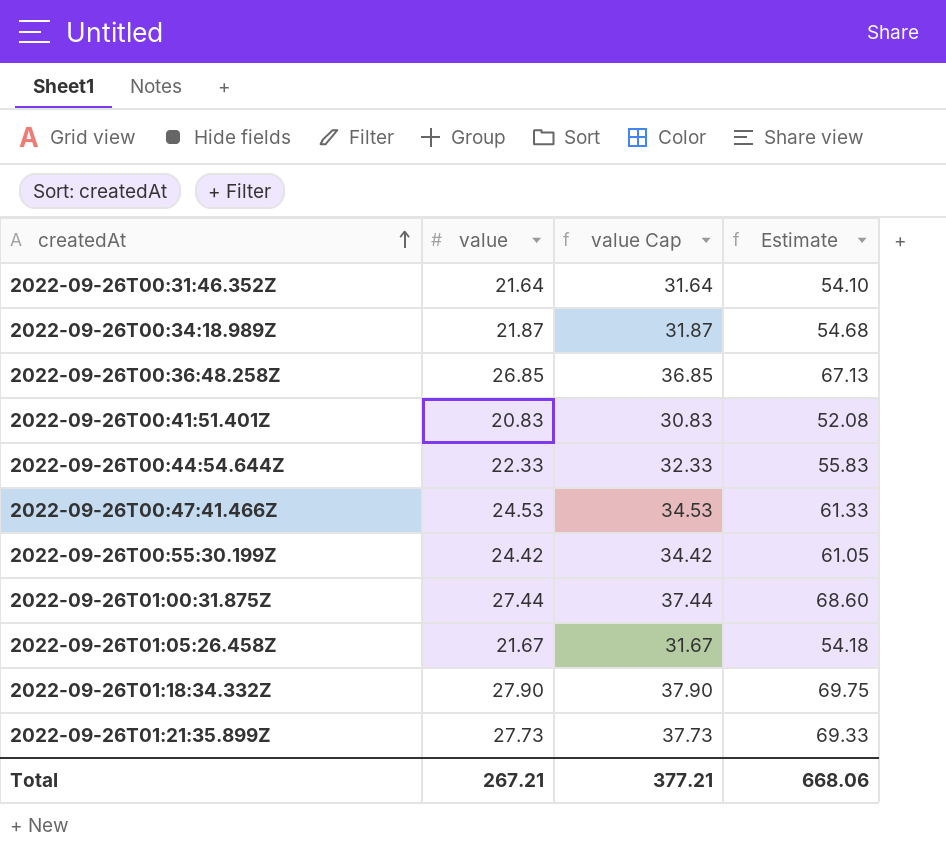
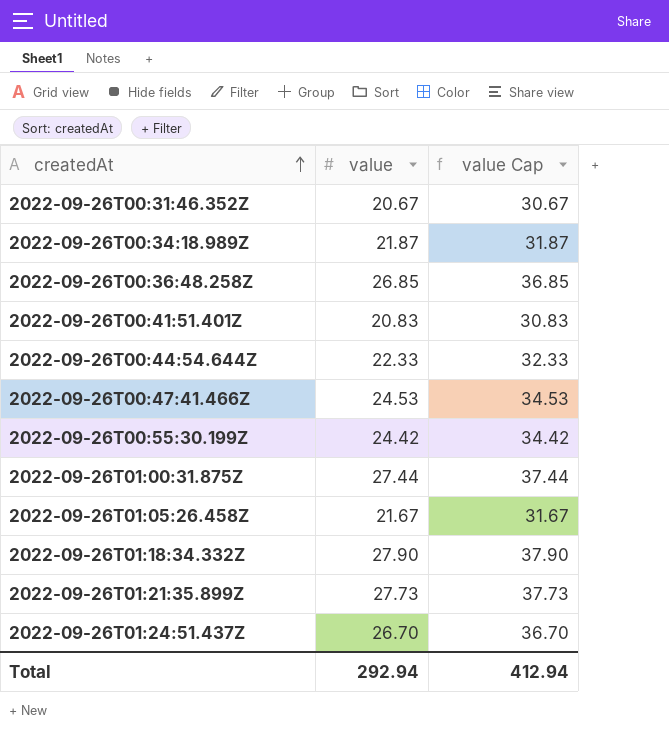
column Estimate | formula: [value] * 2.5 -> none
2022-09-26T00:31:46.352Z | value: 21.64 -> 20.67
2022-09-26T00:31:46.352Z | value Cap: 31.64 -> 30.67
row 2022-09-26T01:24:51.437Z: none -> 26.70 | 36.70
Total | value: 267.21 -> 292.94
Total | value Cap: 377.21 -> 412.94

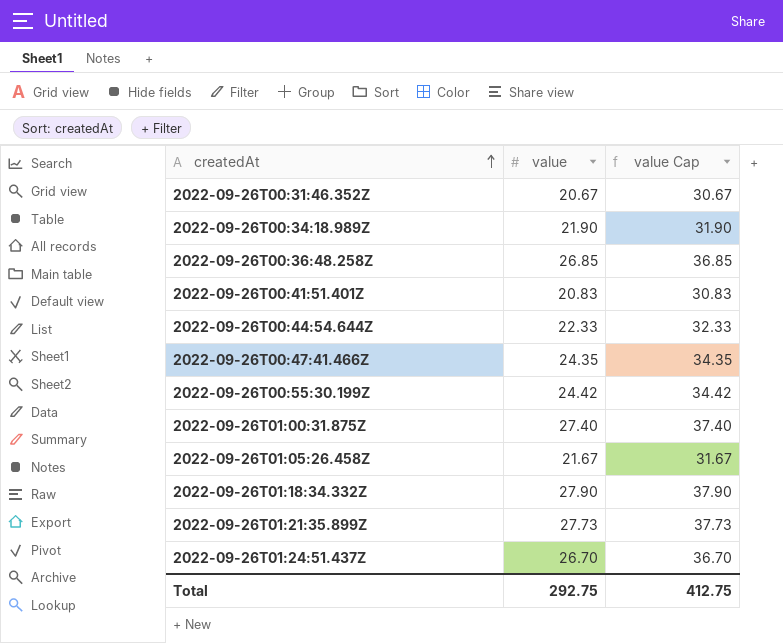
2022-09-26T00:34:18.989Z | value: 21.87 -> 21.90
2022-09-26T00:34:18.989Z | value Cap: 31.87 -> 31.90
2022-09-26T00:47:41.466Z | value: 24.53 -> 24.35
2022-09-26T00:47:41.466Z | value Cap: 34.53 -> 34.35
2022-09-26T01:00:31.875Z | value: 27.44 -> 27.40
2022-09-26T01:00:31.875Z | value Cap: 37.44 -> 37.40
Total | value: 292.94 -> 292.75
Total | value Cap: 412.94 -> 412.75

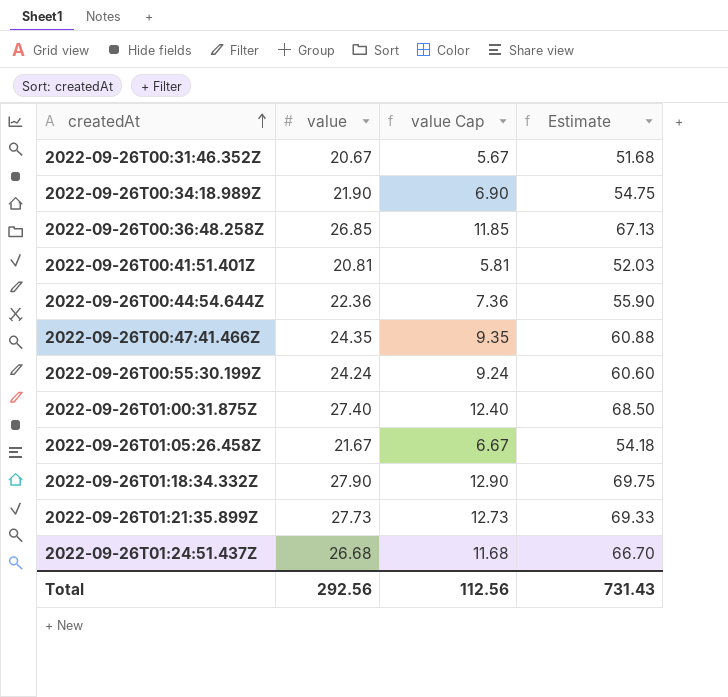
column value Cap | formula: [value] + 10 -> [value] - 15
column Estimate | formula: none -> [value] * 2.5
2022-09-26T00:41:51.401Z | value: 20.83 -> 20.81
2022-09-26T00:44:54.644Z | value: 22.33 -> 22.36
2022-09-26T00:55:30.199Z | value: 24.42 -> 24.24
2022-09-26T01:24:51.437Z | value: 26.70 -> 26.68
Total | value: 292.75 -> 292.56
Total | value Cap: 412.75 -> 112.56

